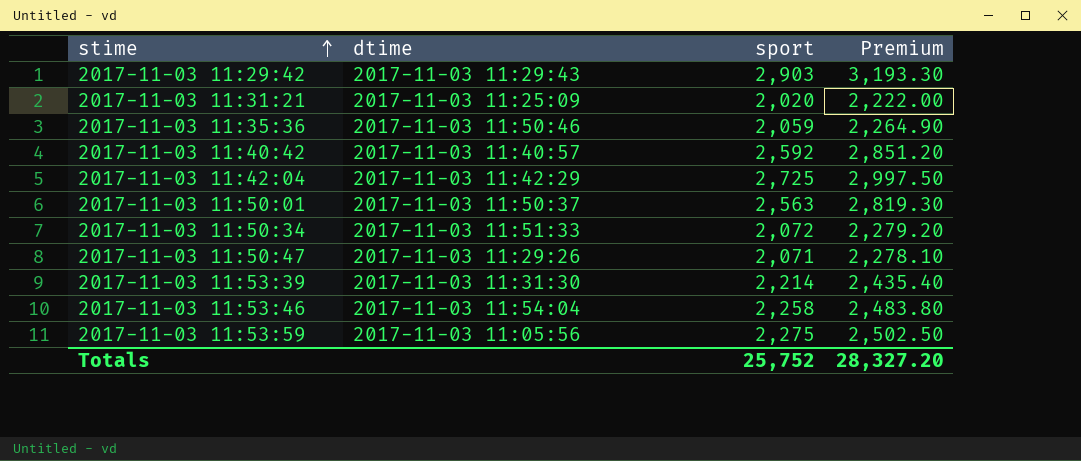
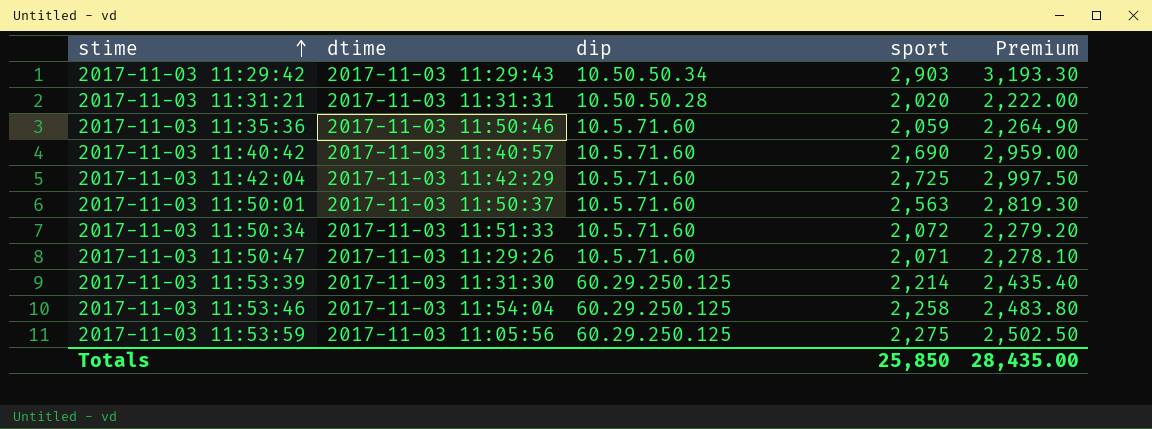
column dip | position: none -> 3
2017-11-03 11:31:21 | dtime: 2017-11-03 11:25:09 -> 2017-11-03 11:31:31
2017-11-03 11:40:42 | sport: 2,592 -> 2,690
2017-11-03 11:40:42 | Premium: 2,851.20 -> 2,959.00
Totals | sport: 25,752 -> 25,850
Totals | Premium: 28,327.20 -> 28,435.00

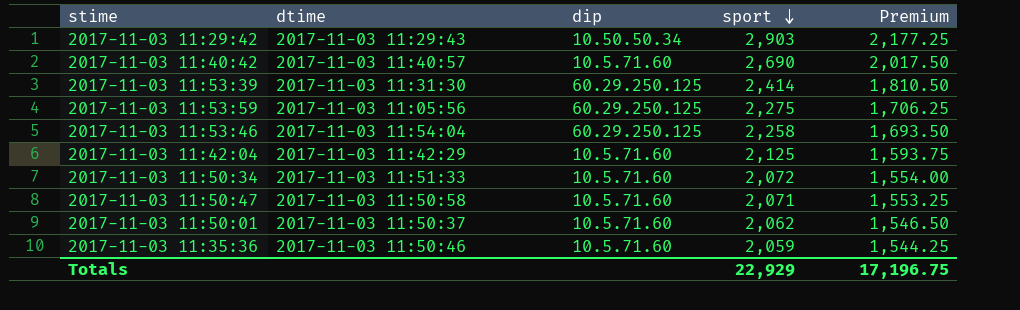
row order: stime ascending -> sport descending
column Premium | formula: [sport] * 1.1 -> [sport] * 0.75
row 2017-11-03 11:31:21: 2017-11-03 11:31:31 | 10.50.50.28 | 2,020 | 2,222.00 -> none
2017-11-03 11:53:39 | sport: 2,214 -> 2,414
2017-11-03 11:42:04 | sport: 2,725 -> 2,125
2017-11-03 11:50:47 | dtime: 2017-11-03 11:29:26 -> 2017-11-03 11:50:58
2017-11-03 11:50:01 | sport: 2,563 -> 2,062
Totals | sport: 25,850 -> 22,929
Totals | Premium: 28,435.00 -> 17,196.75

